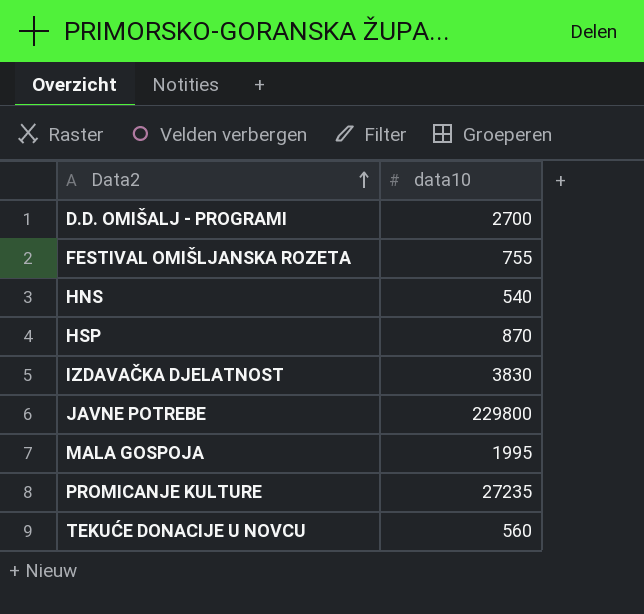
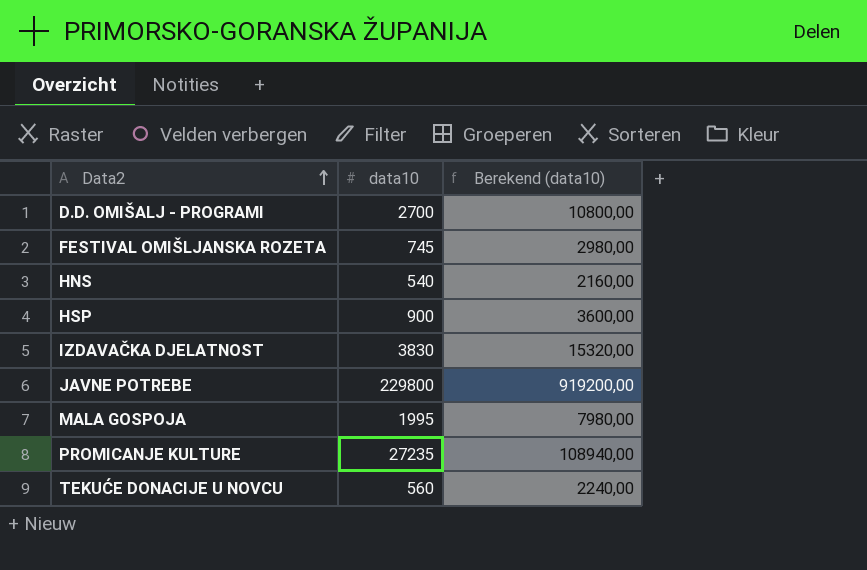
column Berekend (data10) | formula: none -> [data10] * 4
FESTIVAL OMIŠLJANSKA ROZETA | data10: 755 -> 745
HSP | data10: 870 -> 900

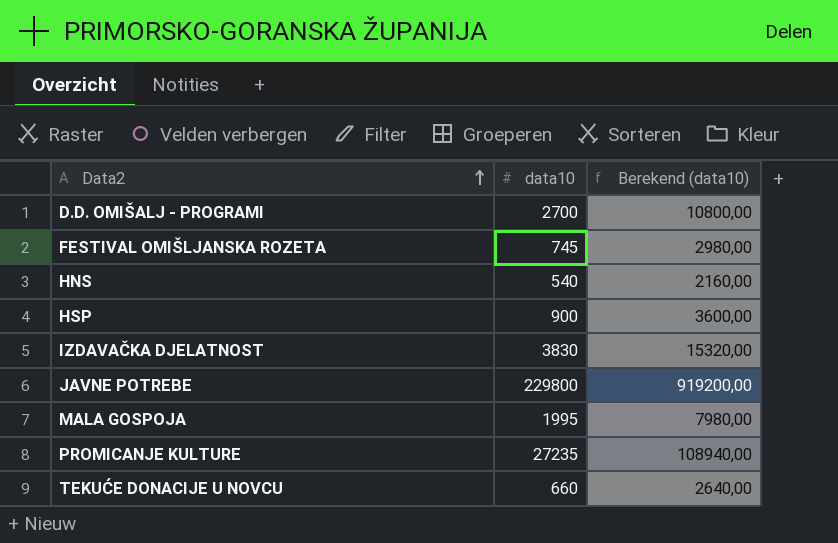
TEKUĆE DONACIJE U NOVCU | data10: 560 -> 660
TEKUĆE DONACIJE U NOVCU | Berekend (data10): 2240,00 -> 2640,00

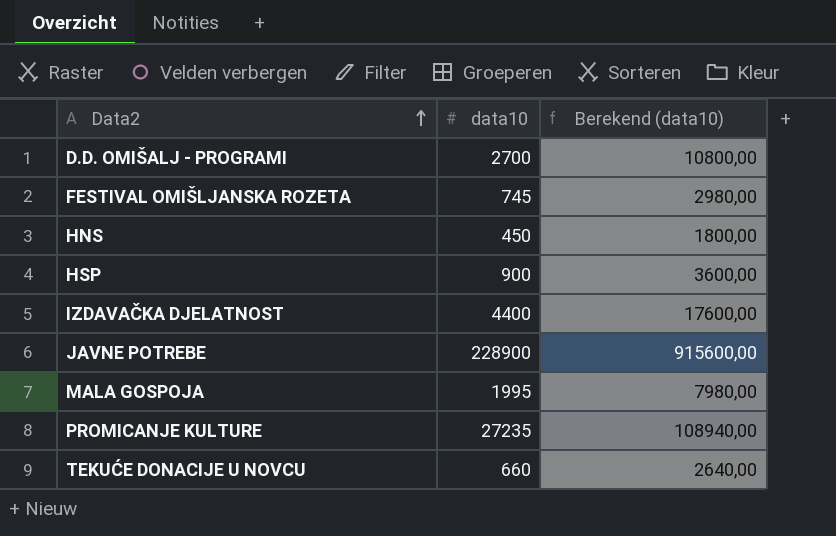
HNS | data10: 540 -> 450
HNS | Berekend (data10): 2160,00 -> 1800,00
IZDAVAČKA DJELATNOST | data10: 3830 -> 4400
IZDAVAČKA DJELATNOST | Berekend (data10): 15320,00 -> 17600,00
JAVNE POTREBE | data10: 229800 -> 228900
JAVNE POTREBE | Berekend (data10): 919200,00 -> 915600,00

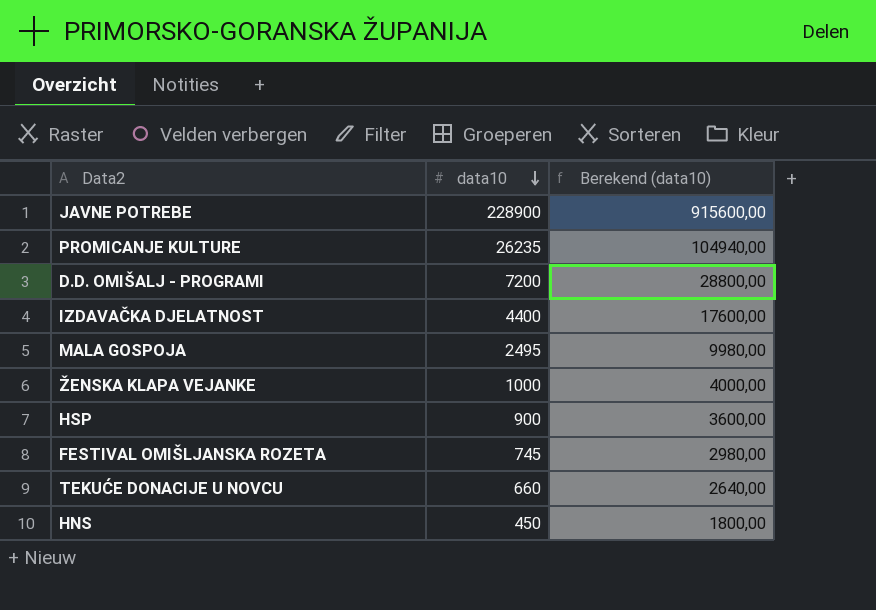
row order: Data2 ascending -> data10 descending
PROMICANJE KULTURE | data10: 27235 -> 26235
PROMICANJE KULTURE | Berekend (data10): 108940,00 -> 104940,00
D.D. OMIŠALJ - PROGRAMI | data10: 2700 -> 7200
D.D. OMIŠALJ - PROGRAMI | Berekend (data10): 10800,00 -> 28800,00
MALA GOSPOJA | data10: 1995 -> 2495
MALA GOSPOJA | Berekend (data10): 7980,00 -> 9980,00
row ŽENSKA KLAPA VEJANKE: none -> 1000 | 4000,00

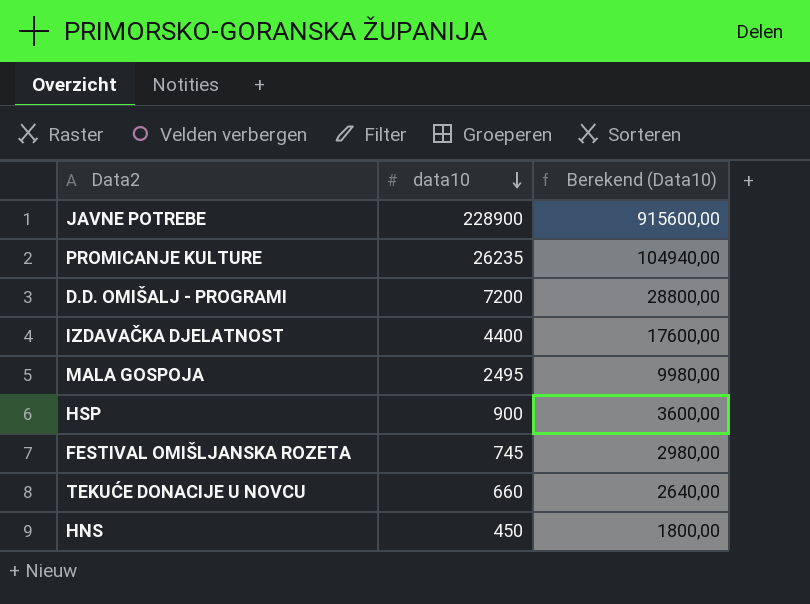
column name: Berekend (data10) -> Berekend (Data10)
row ŽENSKA KLAPA VEJANKE: 1000 | 4000,00 -> none

